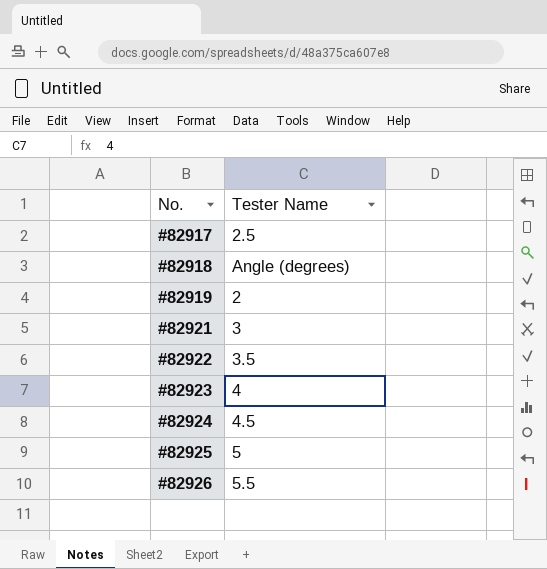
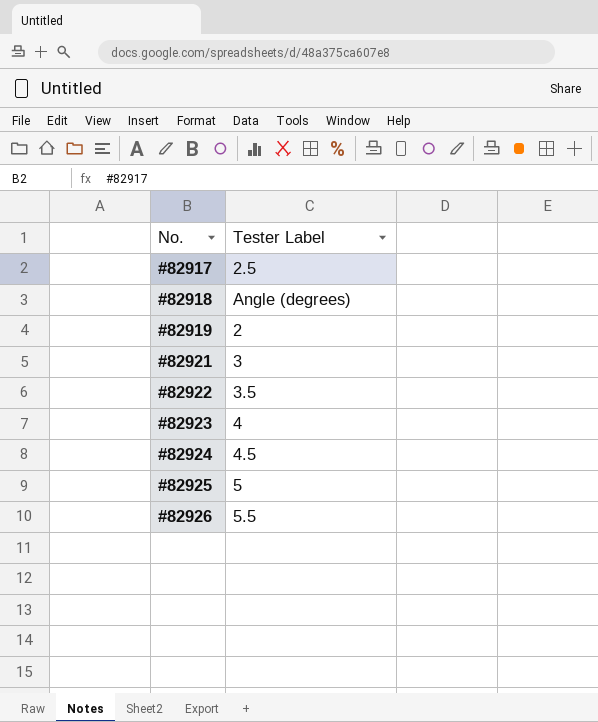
column name: Tester Name -> Tester Label

